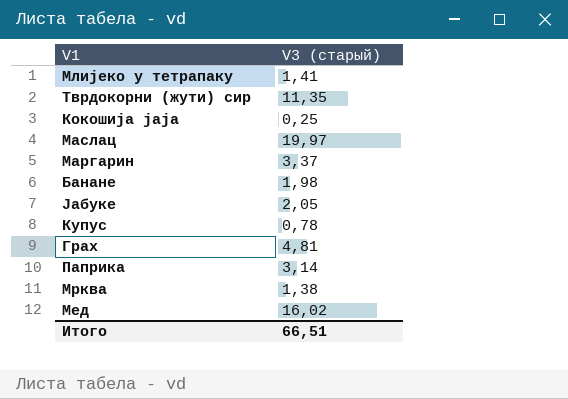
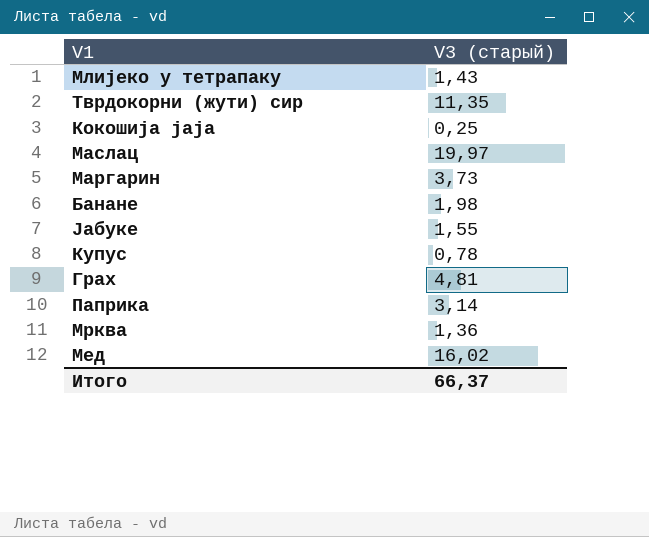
Млијеко у тетрапаку | V3 (старый): 1,41 -> 1,43
Маргарин | V3 (старый): 3,37 -> 3,73
Јабуке | V3 (старый): 2,05 -> 1,55
Мрква | V3 (старый): 1,38 -> 1,36
Итого | V3 (старый): 66,51 -> 66,37

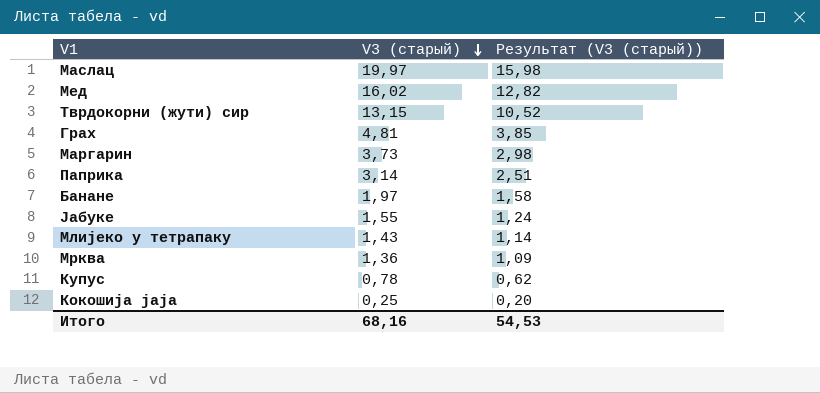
row order: none -> V3 (старый) descending
column Результат (V3 (старый)) | formula: none -> [V3 (старый)] * 0,8
Тврдокорни (жути) сир | V3 (старый): 11,35 -> 13,15
Банане | V3 (старый): 1,98 -> 1,97
Итого | V3 (старый): 66,37 -> 68,16

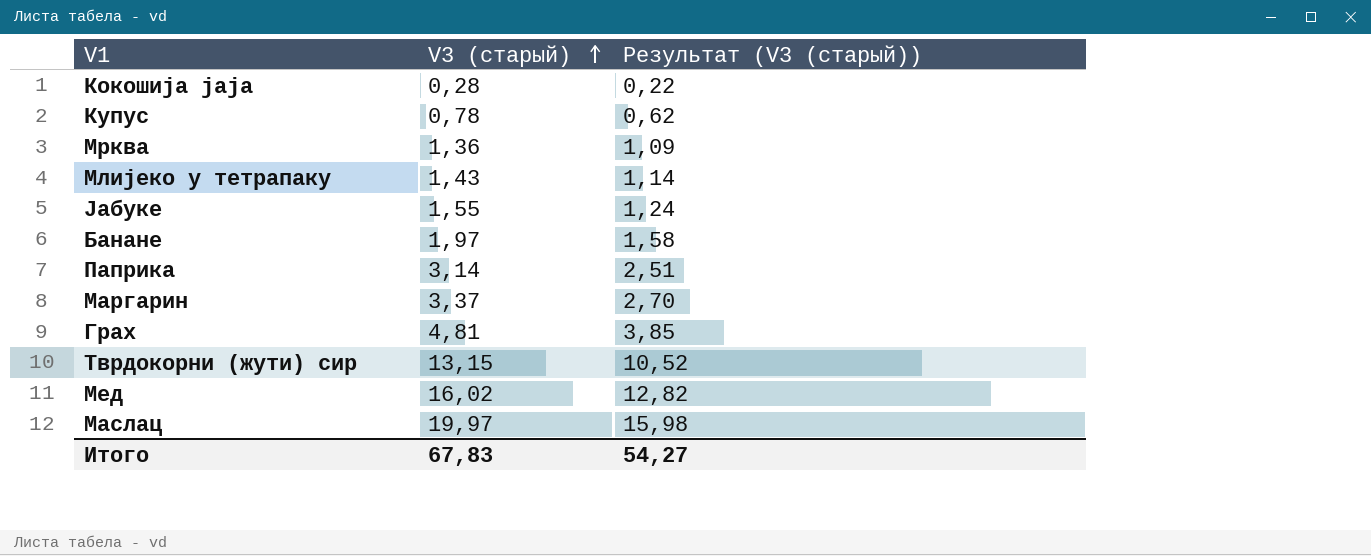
row order: V3 (старый) descending -> V3 (старый) ascending
Кокошија јаја | V3 (старый): 0,25 -> 0,28
Кокошија јаја | Результат (V3 (старый)): 0,20 -> 0,22
Маргарин | V3 (старый): 3,73 -> 3,37
Маргарин | Результат (V3 (старый)): 2,98 -> 2,70
Итого | V3 (старый): 68,16 -> 67,83
Итого | Результат (V3 (старый)): 54,53 -> 54,27

